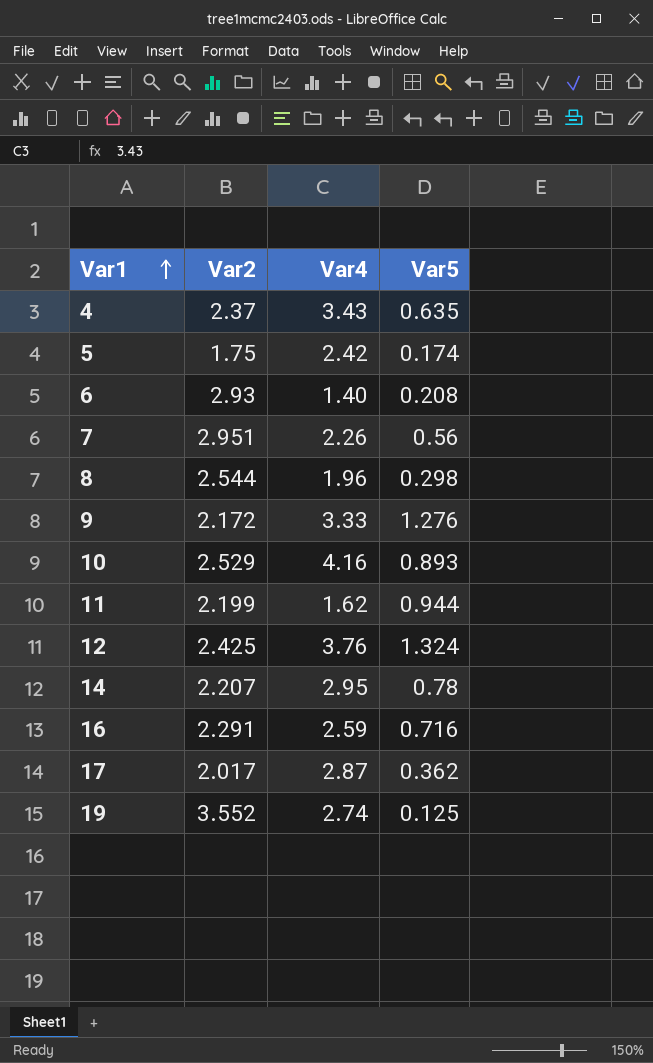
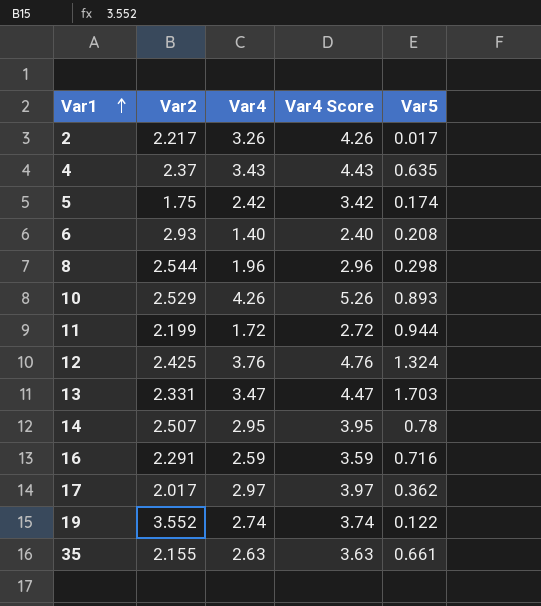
column Var4 Score | formula: none -> [Var4] + 1
row 7: 2.951 | 2.26 | 0.56 -> none
row 9: 2.172 | 3.33 | 1.276 -> none
row 2: none -> 2.217 | 3.26 | 4.26 | 0.017
10 | Var4: 4.16 -> 4.26
11 | Var4: 1.62 -> 1.72
row 13: none -> 2.331 | 3.47 | 4.47 | 1.703
14 | Var2: 2.207 -> 2.507
17 | Var4: 2.87 -> 2.97
19 | Var5: 0.125 -> 0.122
row 35: none -> 2.155 | 2.63 | 3.63 | 0.661

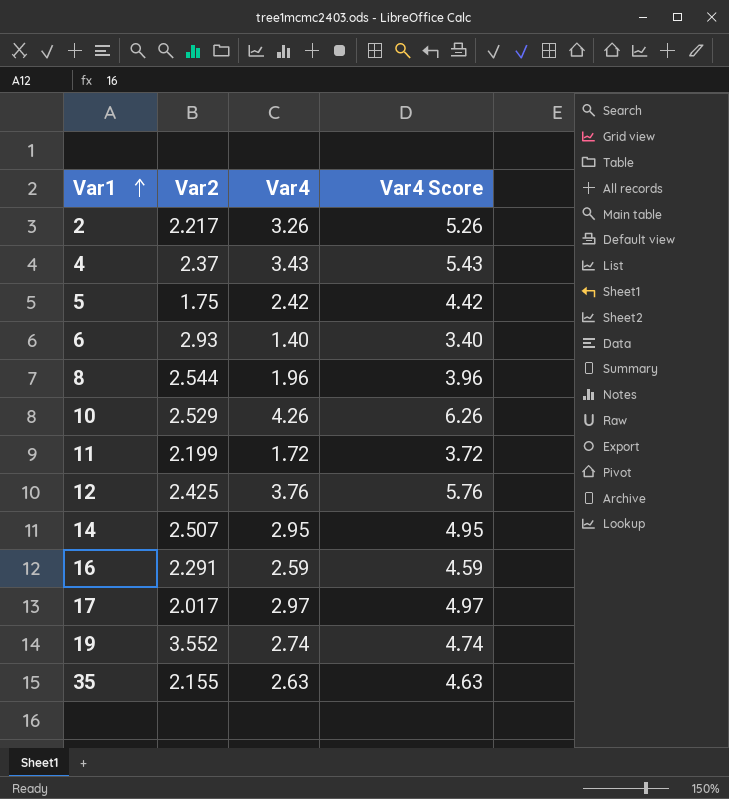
column Var5 | position: 5 -> none
column Var4 Score | formula: [Var4] + 1 -> [Var4] + 2
row 13: 2.331 | 3.47 | 4.47 | 1.703 -> none

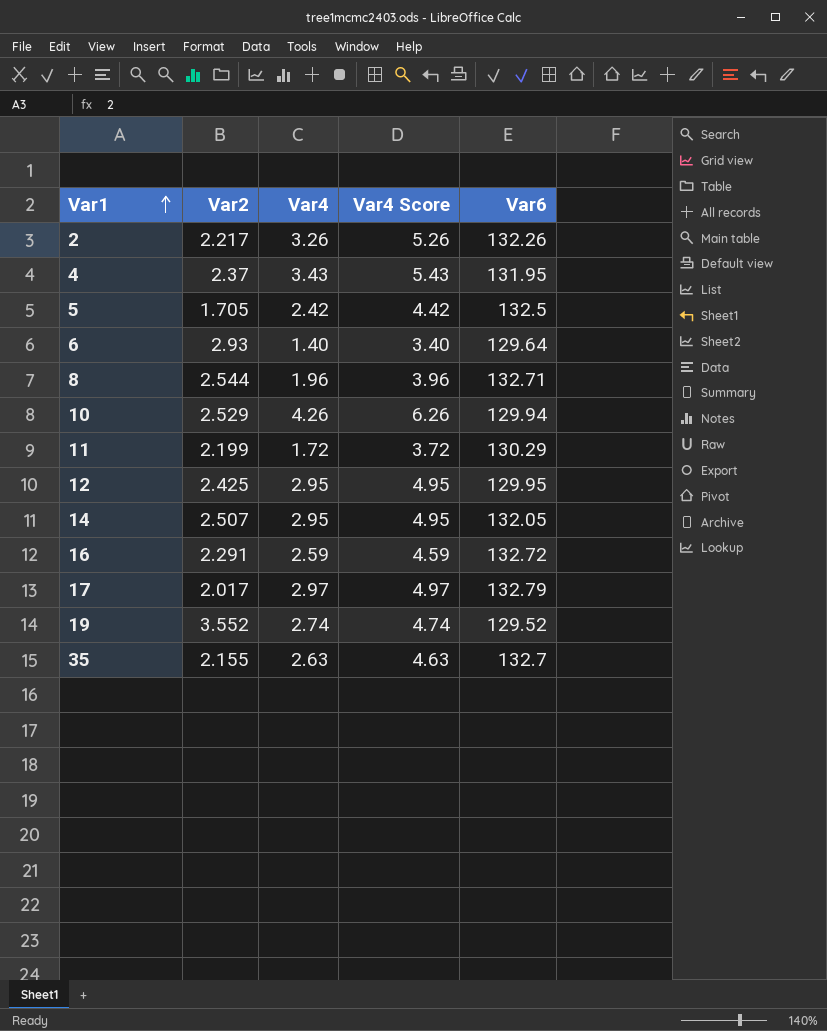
column Var6 | position: none -> 5
5 | Var2: 1.75 -> 1.705
12 | Var4: 3.76 -> 2.95
12 | Var4 Score: 5.76 -> 4.95

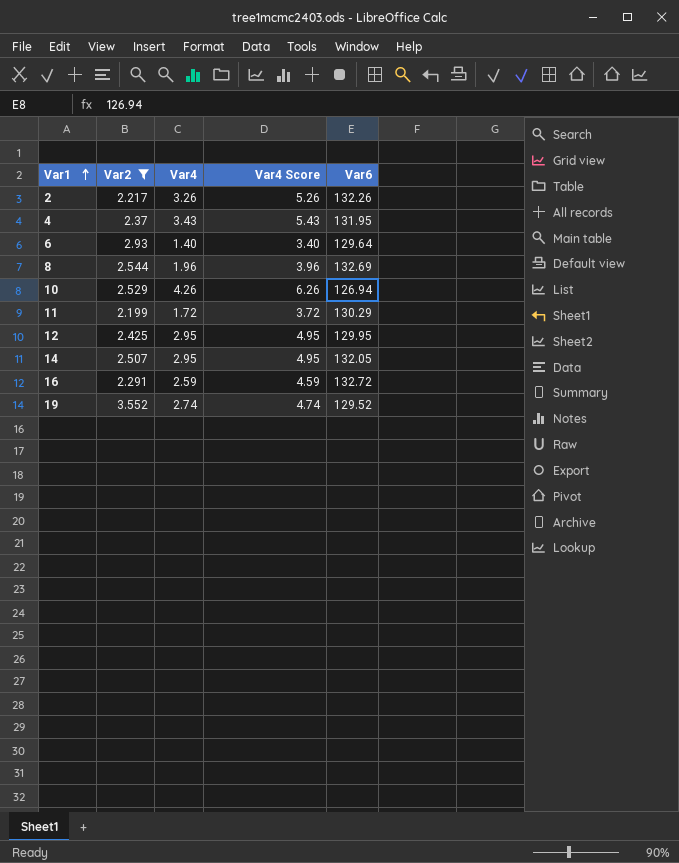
filter: none -> Var2 >= 2.199
8 | Var6: 132.71 -> 132.69
10 | Var6: 129.94 -> 126.94

